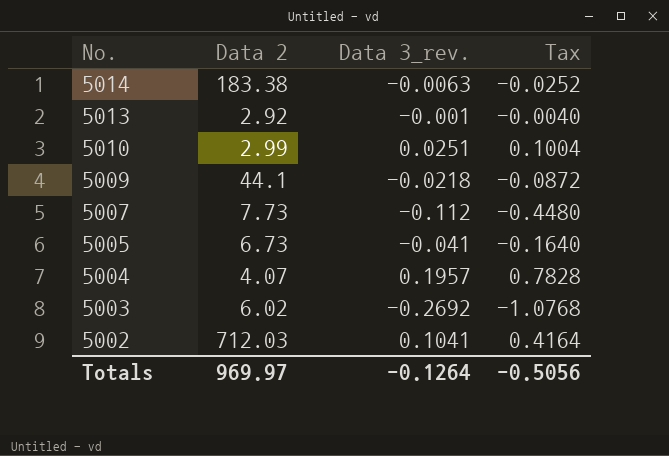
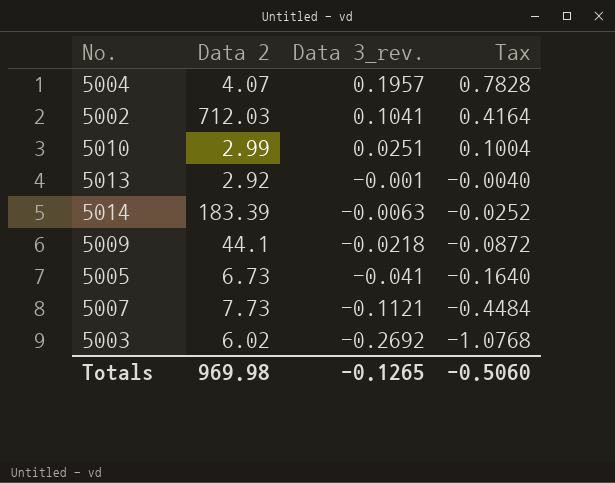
row order: No. descending -> Data 3_rev. descending
5014 | Data 2: 183.38 -> 183.39
5007 | Data 3_rev.: -0.112 -> -0.1121
5007 | Tax: -0.4480 -> -0.4484
Totals | Data 2: 969.97 -> 969.98
Totals | Data 3_rev.: -0.1264 -> -0.1265
Totals | Tax: -0.5056 -> -0.5060

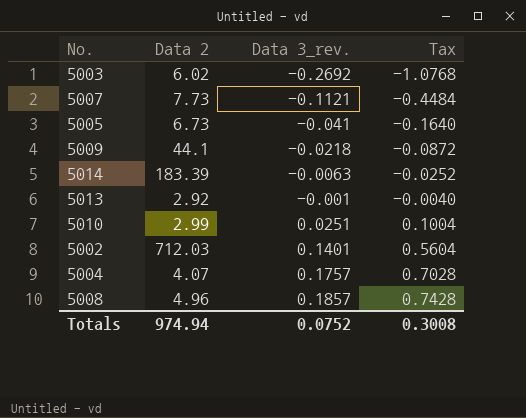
row order: Data 3_rev. descending -> Data 3_rev. ascending
5002 | Data 3_rev.: 0.1041 -> 0.1401
5002 | Tax: 0.4164 -> 0.5604
5004 | Data 3_rev.: 0.1957 -> 0.1757
5004 | Tax: 0.7828 -> 0.7028
row 5008: none -> 4.96 | 0.1857 | 0.7428
Totals | Data 2: 969.98 -> 974.94
Totals | Data 3_rev.: -0.1265 -> 0.0752
Totals | Tax: -0.5060 -> 0.3008

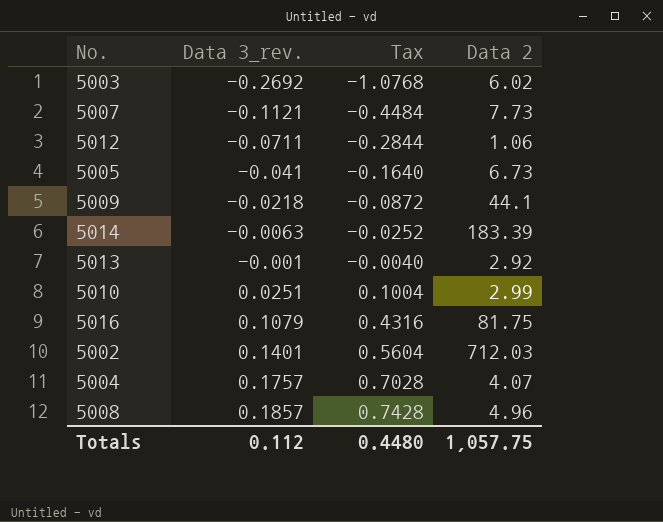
column Data 2 | position: 2 -> 4
row 5012: none -> -0.0711 | -0.2844 | 1.06
row 5016: none -> 0.1079 | 0.4316 | 81.75
Totals | Data 3_rev.: 0.0752 -> 0.112
Totals | Tax: 0.3008 -> 0.4480
Totals | Data 2: 974.94 -> 1,057.75

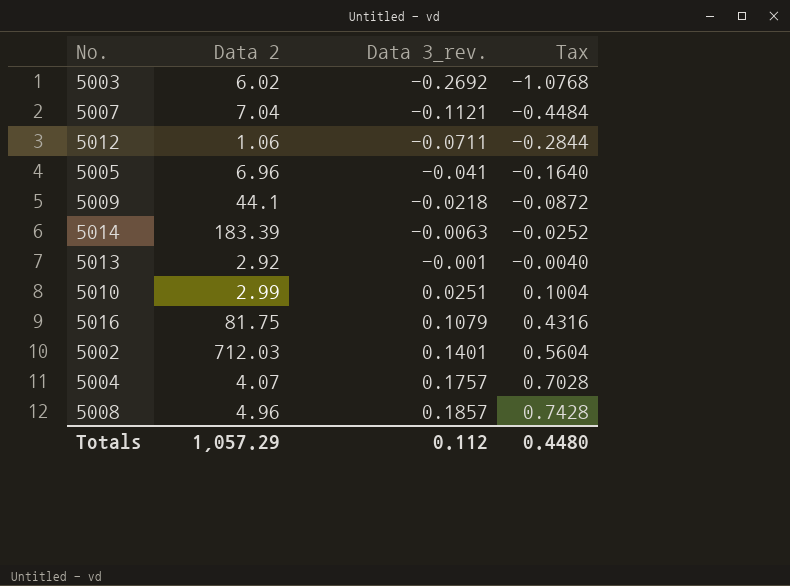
column Data 2 | position: 4 -> 2
5007 | Data 2: 7.73 -> 7.04
5005 | Data 2: 6.73 -> 6.96
Totals | Data 2: 1,057.75 -> 1,057.29

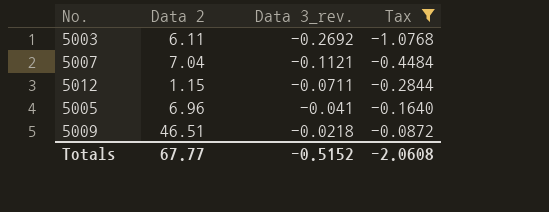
filter: none -> Tax <= -0.0872
5003 | Data 2: 6.02 -> 6.11
5012 | Data 2: 1.06 -> 1.15
5009 | Data 2: 44.1 -> 46.51
Totals | Data 2: 1,057.29 -> 67.77
Totals | Data 3_rev.: 0.112 -> -0.5152
Totals | Tax: 0.4480 -> -2.0608

